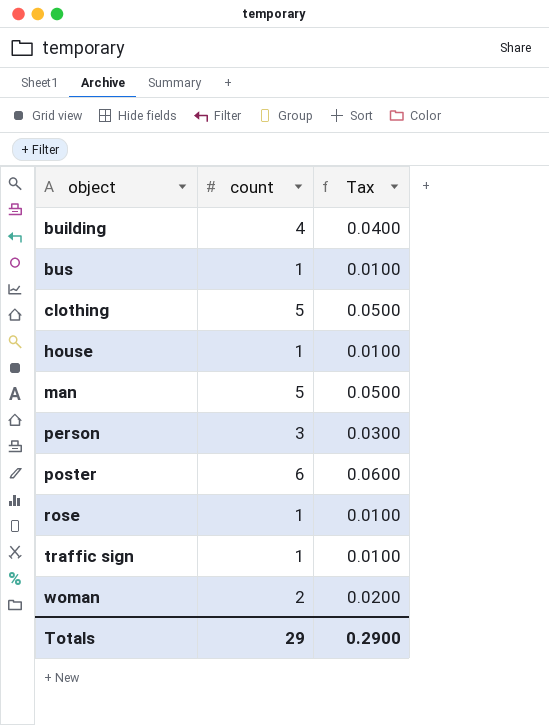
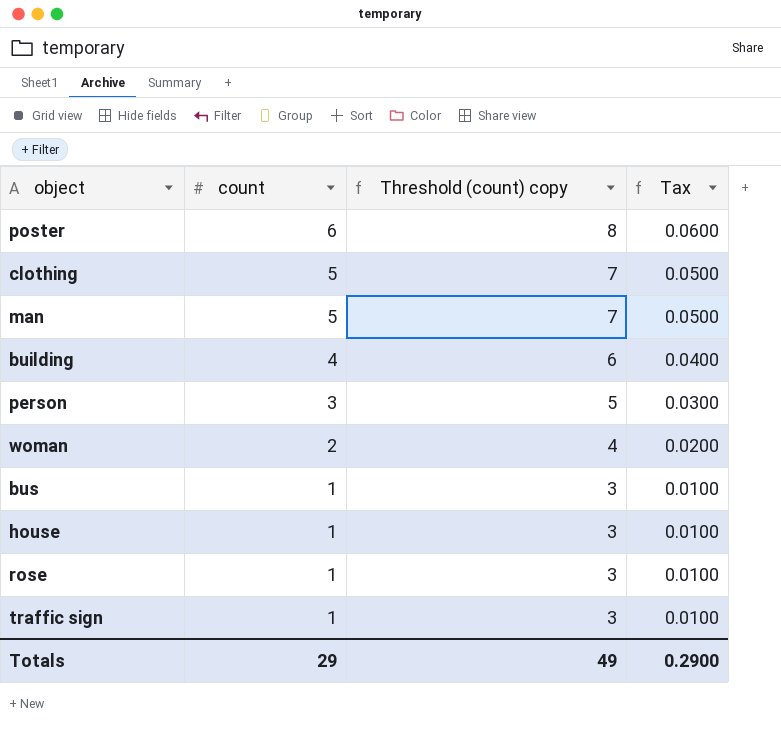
row order: object ascending -> count descending
column Threshold (count) copy | formula: none -> [count] + 2

